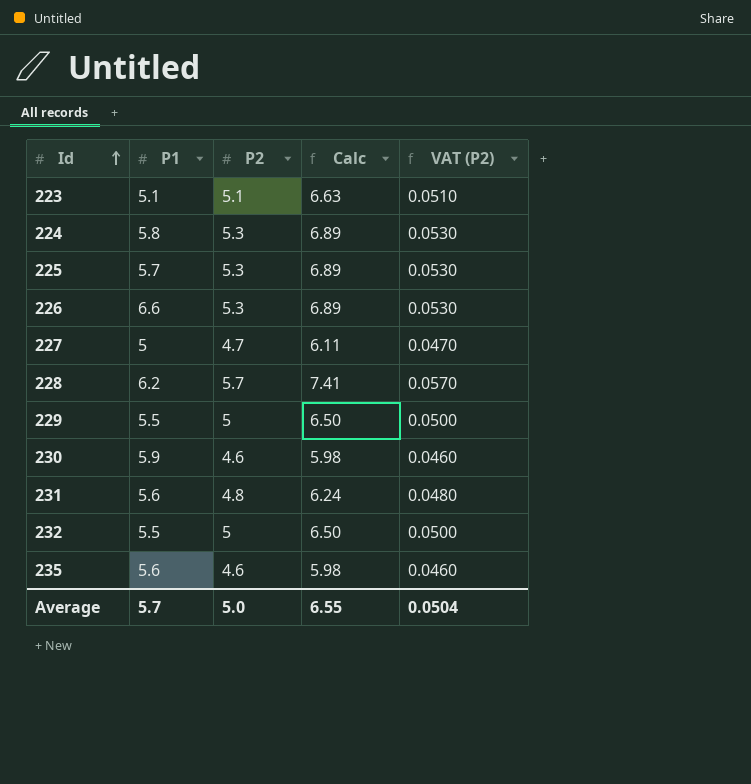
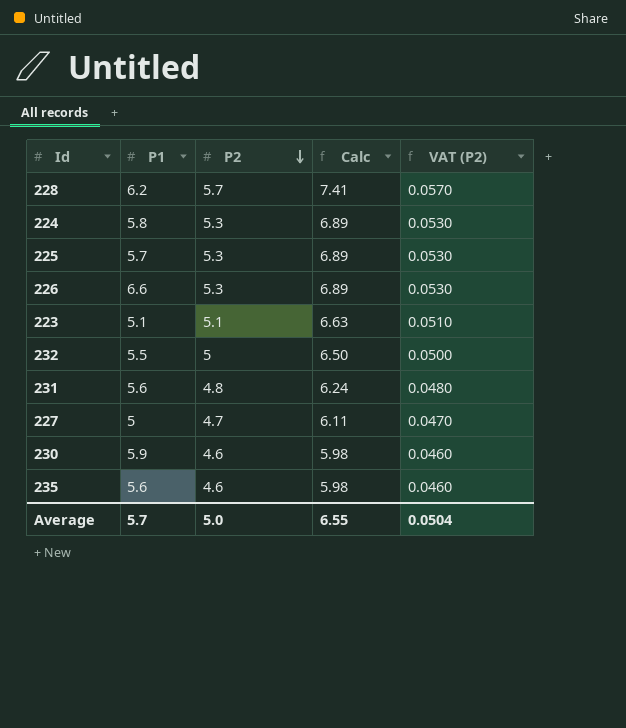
row order: Id ascending -> P2 descending
row 229: 5.5 | 5 | 6.50 | 0.0500 -> none

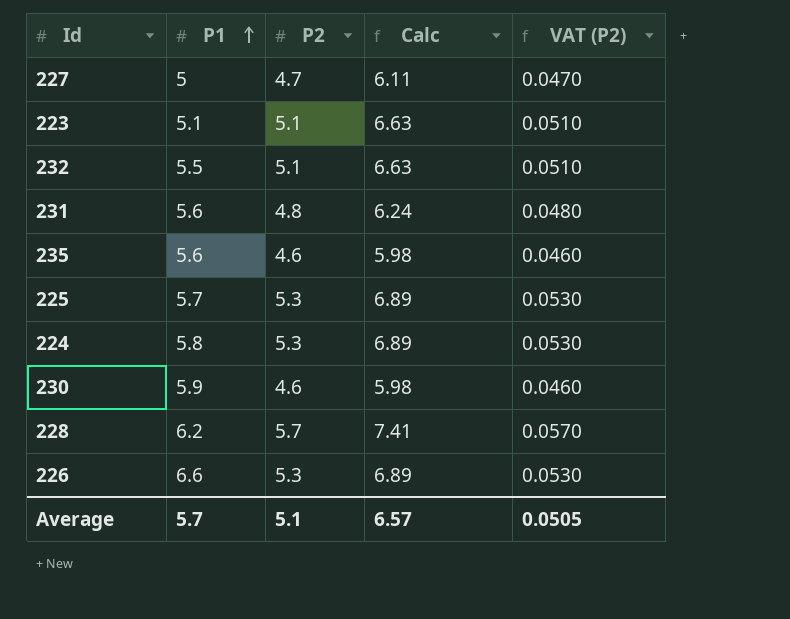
row order: P2 descending -> P1 ascending
232 | P2: 5 -> 5.1
232 | Calc: 6.50 -> 6.63
232 | VAT (P2): 0.0500 -> 0.0510
Average | P2: 5.0 -> 5.1
Average | Calc: 6.55 -> 6.57
Average | VAT (P2): 0.0504 -> 0.0505

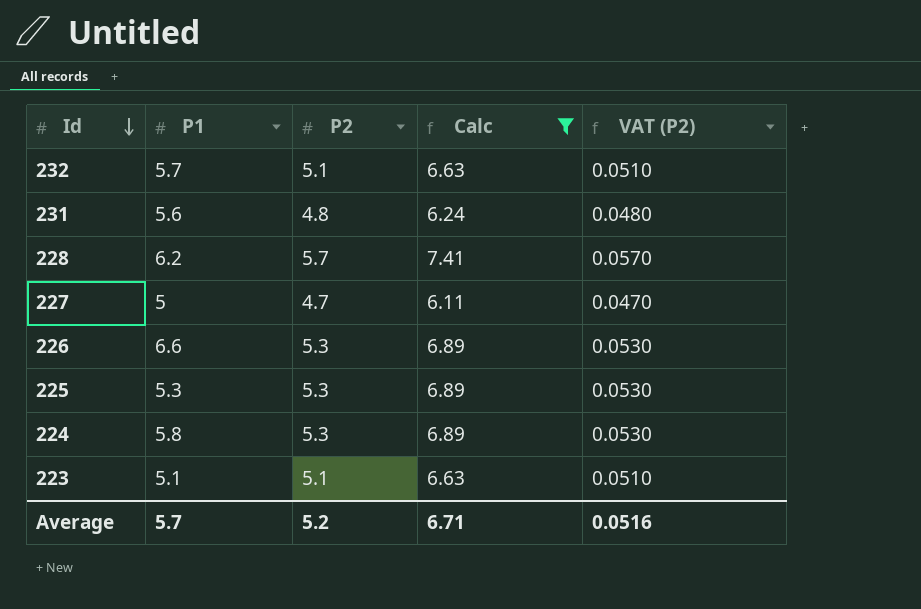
filter: none -> Calc != 5.98
row order: P1 ascending -> Id descending
232 | P1: 5.5 -> 5.7
225 | P1: 5.7 -> 5.3
Average | P2: 5.1 -> 5.2
Average | Calc: 6.57 -> 6.71
Average | VAT (P2): 0.0505 -> 0.0516

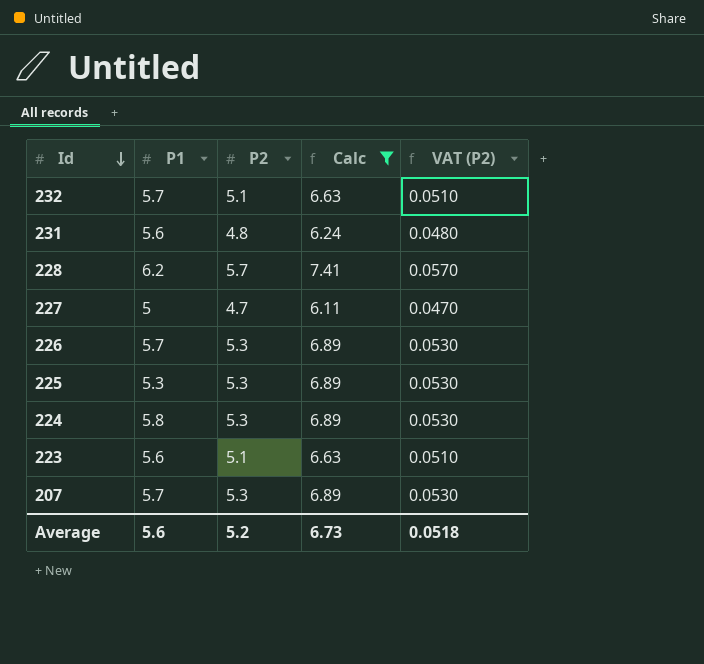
226 | P1: 6.6 -> 5.7
223 | P1: 5.1 -> 5.6
row 207: none -> 5.7 | 5.3 | 6.89 | 0.0530
Average | P1: 5.7 -> 5.6
Average | Calc: 6.71 -> 6.73
Average | VAT (P2): 0.0516 -> 0.0518

